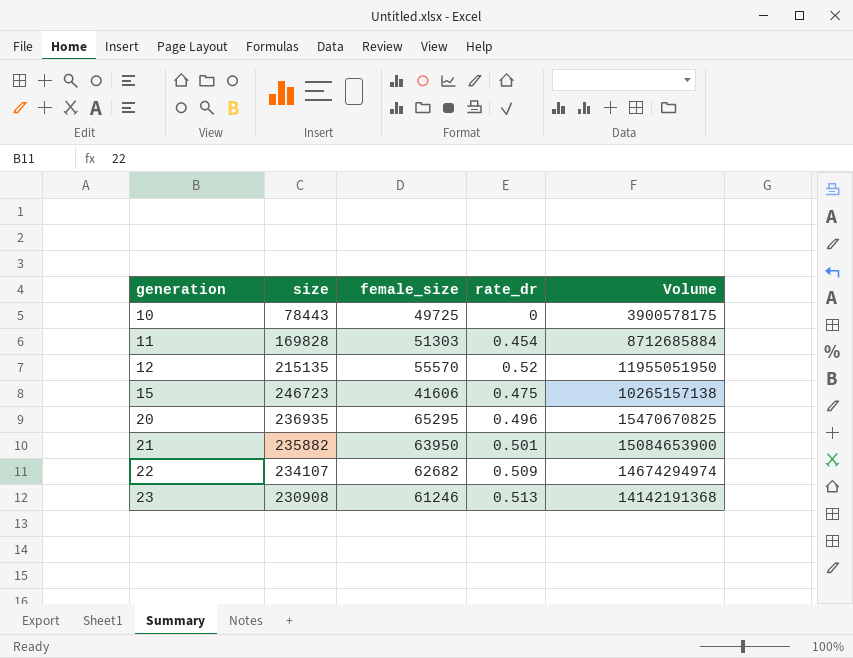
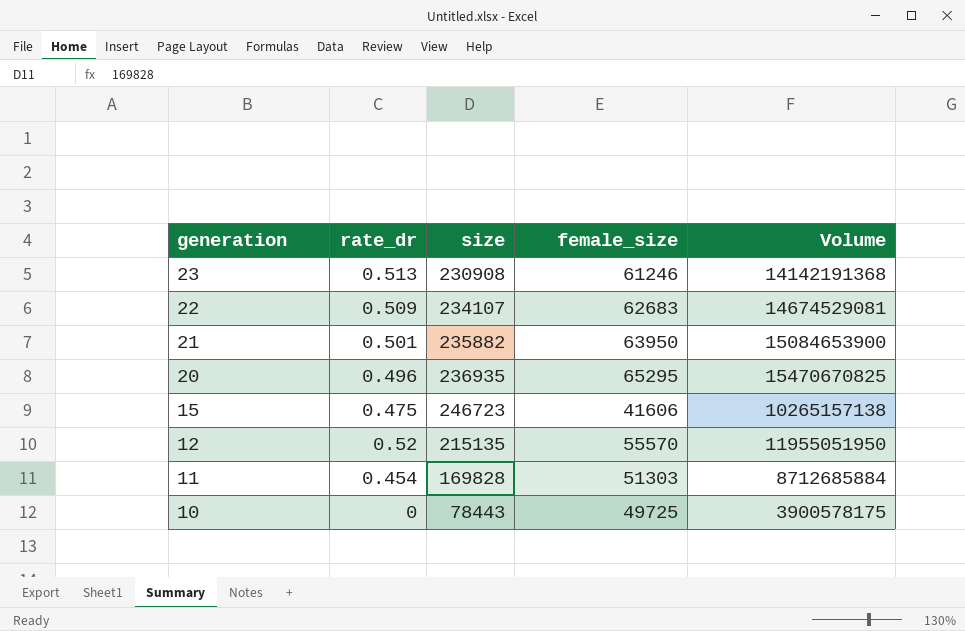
row order: generation ascending -> generation descending
column rate_dr | position: 4 -> 2
22 | female_size: 62682 -> 62683
22 | Volume: 14674294974 -> 14674529081

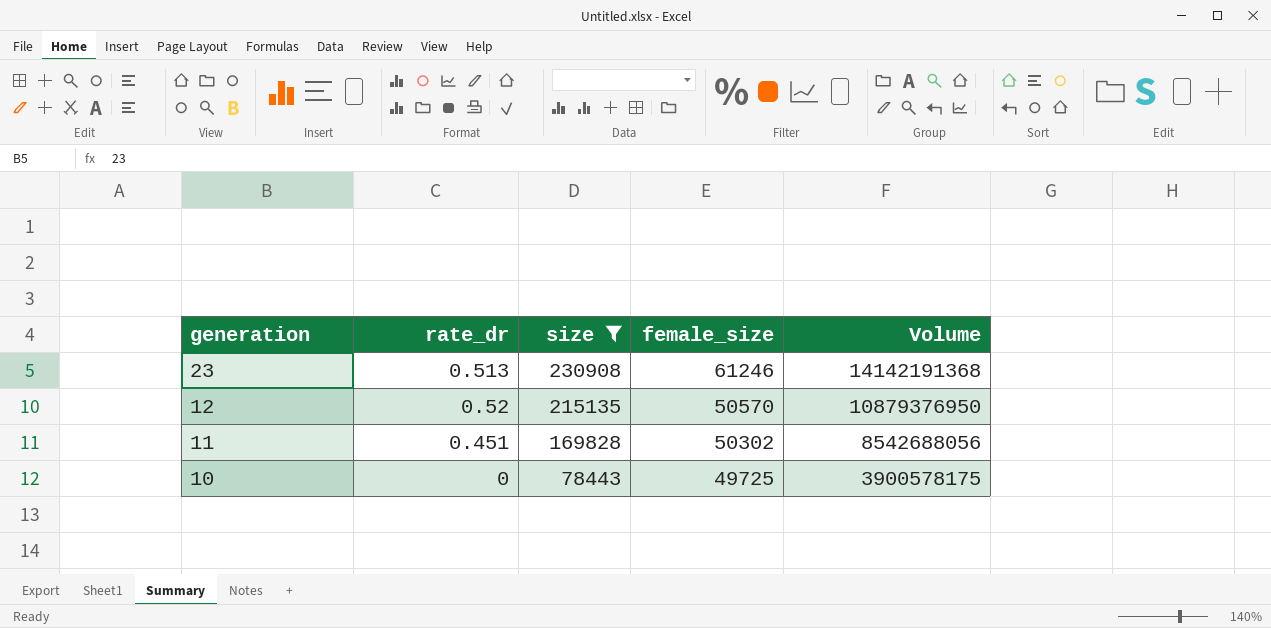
filter: none -> size <= 230908
12 | female_size: 55570 -> 50570
12 | Volume: 11955051950 -> 10879376950
11 | rate_dr: 0.454 -> 0.451
11 | female_size: 51303 -> 50302
11 | Volume: 8712685884 -> 8542688056

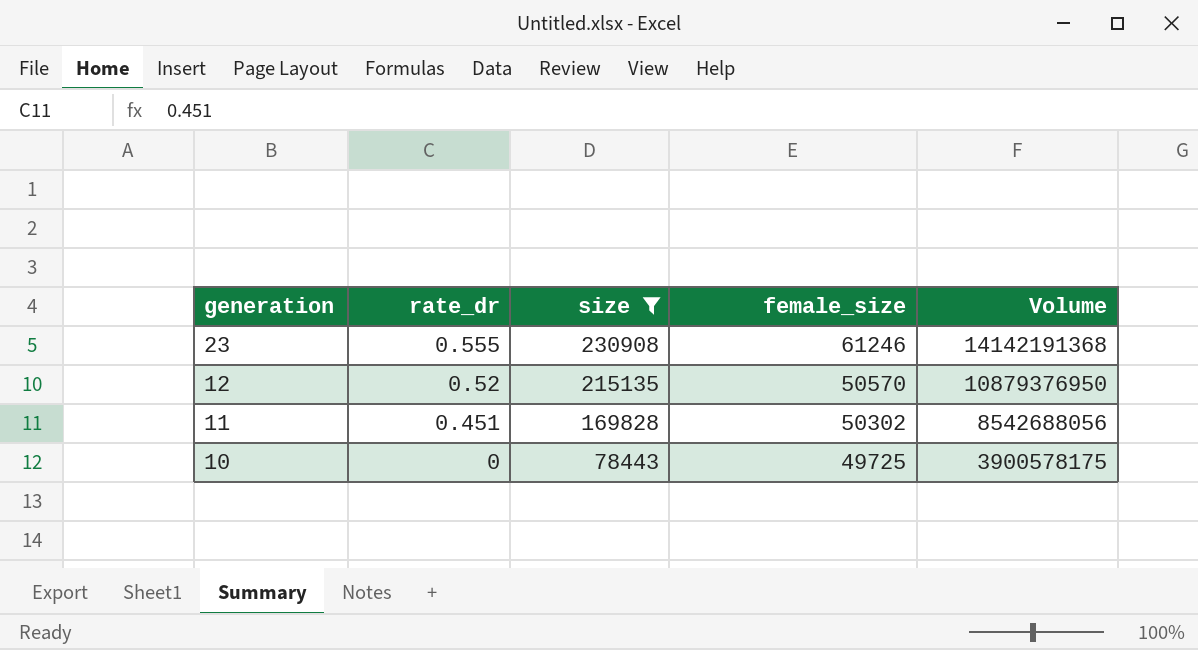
23 | rate_dr: 0.513 -> 0.555

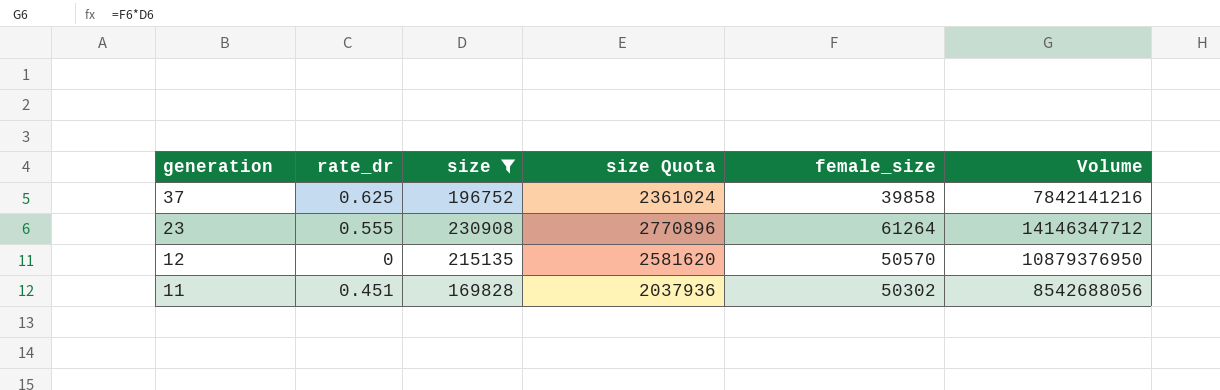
column size Quota | formula: none -> [size] * 12
row 10: 0 | 78443 | 49725 | 3900578175 -> none
row 37: none -> 0.625 | 196752 | 2361024 | 39858 | 7842141216
23 | female_size: 61246 -> 61264
23 | Volume: 14142191368 -> 14146347712
12 | rate_dr: 0.52 -> 0

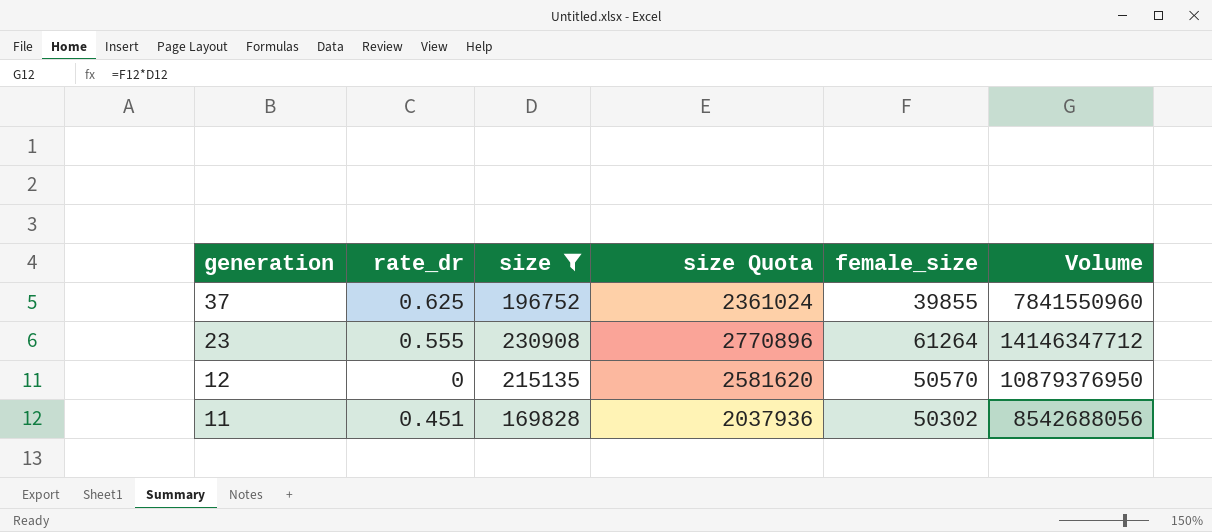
37 | female_size: 39858 -> 39855
37 | Volume: 7842141216 -> 7841550960

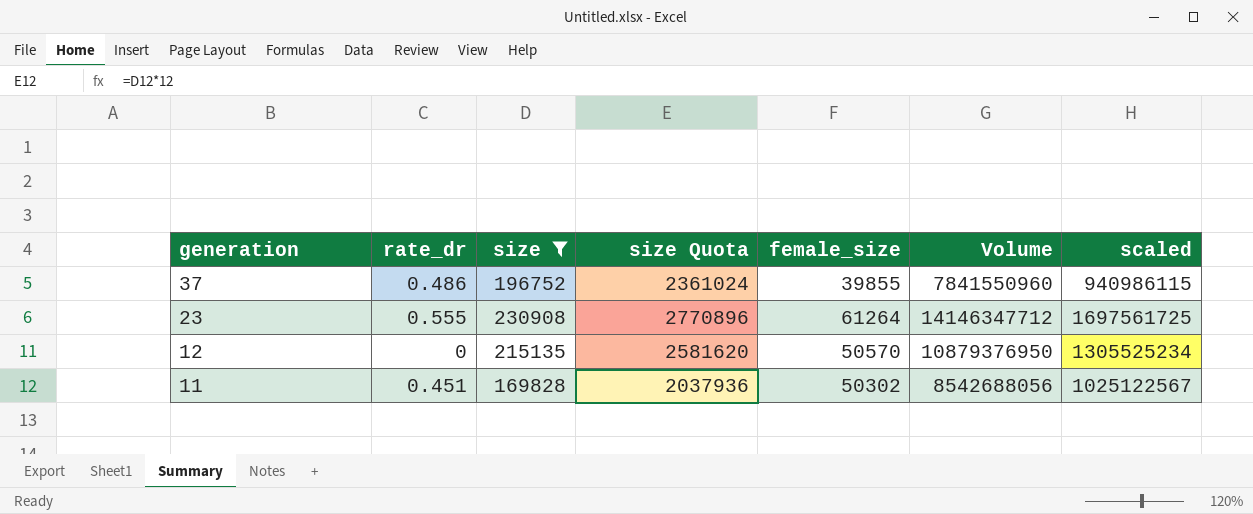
column scaled | formula: none -> [Volume] * 0.12
37 | rate_dr: 0.625 -> 0.486

